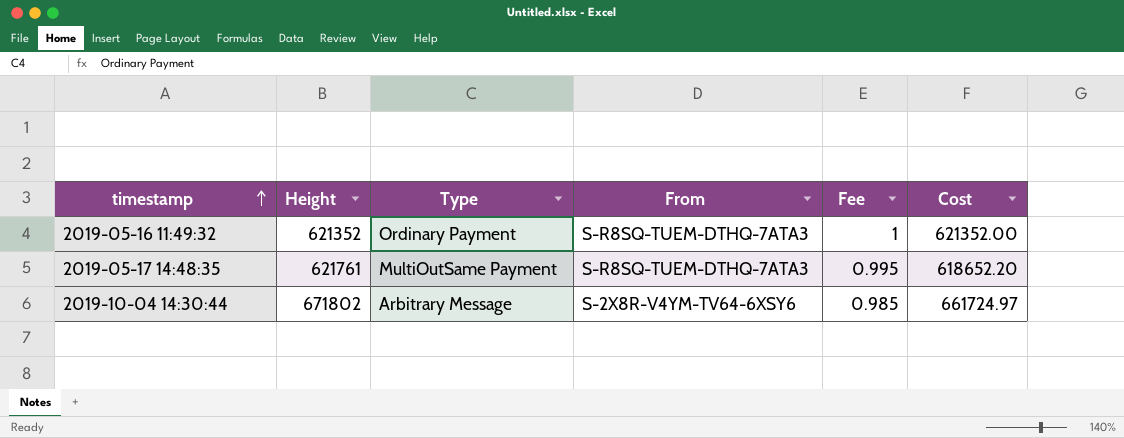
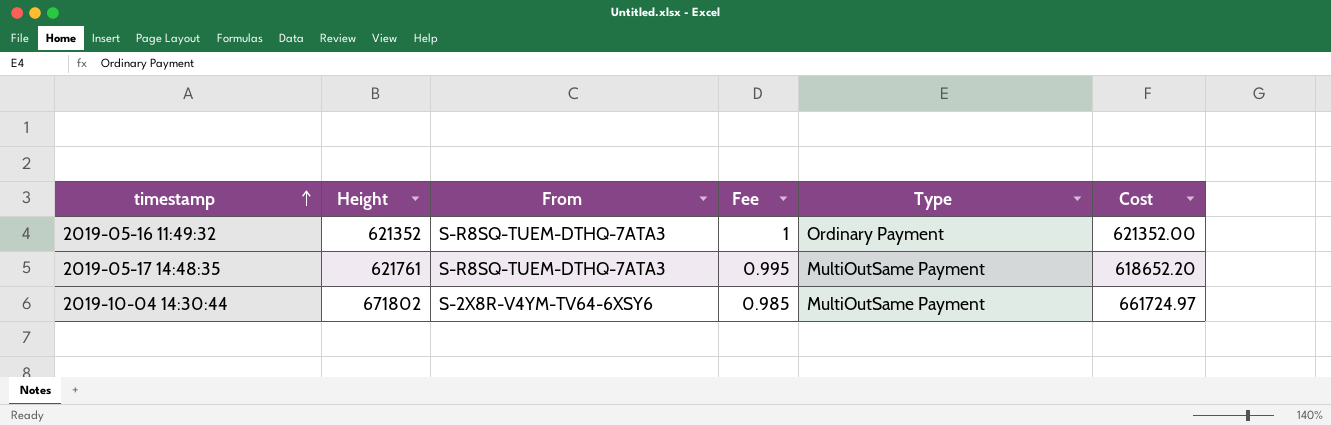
column Type | position: 3 -> 5
2019-10-04 14:30:44 | Type: Arbitrary Message -> MultiOutSame Payment

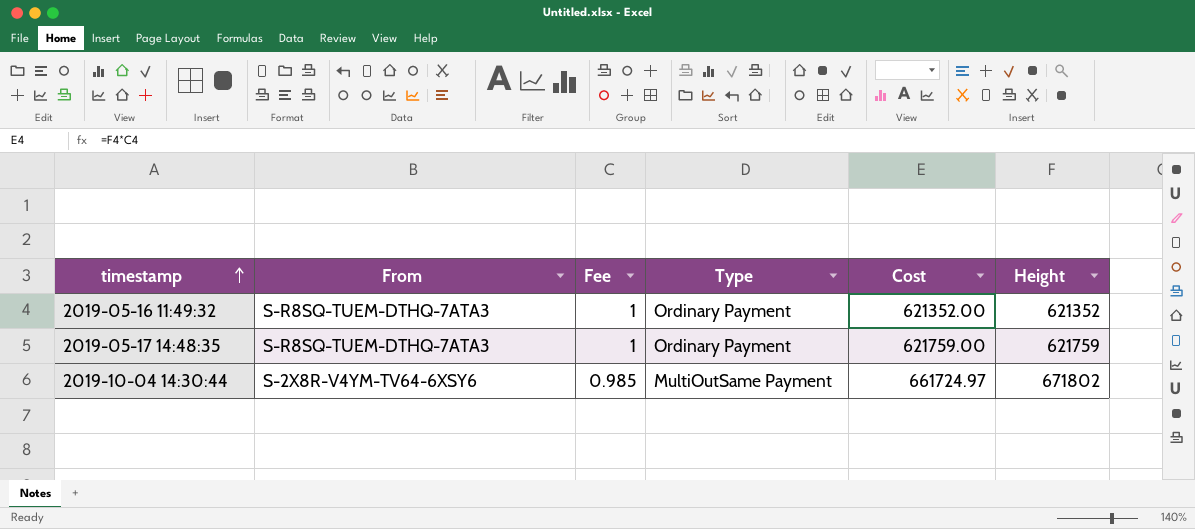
column Height | position: 2 -> 6
2019-05-17 14:48:35 | Fee: 0.995 -> 1
2019-05-17 14:48:35 | Type: MultiOutSame Payment -> Ordinary Payment
2019-05-17 14:48:35 | Cost: 618652.20 -> 621759.00
2019-05-17 14:48:35 | Height: 621761 -> 621759

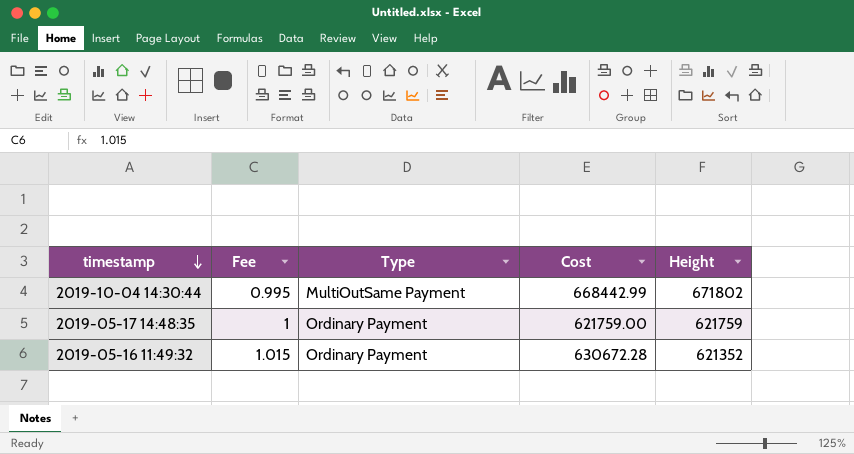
row order: timestamp ascending -> timestamp descending
column From | position: 2 -> none
2019-10-04 14:30:44 | Fee: 0.985 -> 0.995
2019-10-04 14:30:44 | Cost: 661724.97 -> 668442.99
2019-05-16 11:49:32 | Fee: 1 -> 1.015
2019-05-16 11:49:32 | Cost: 621352.00 -> 630672.28

